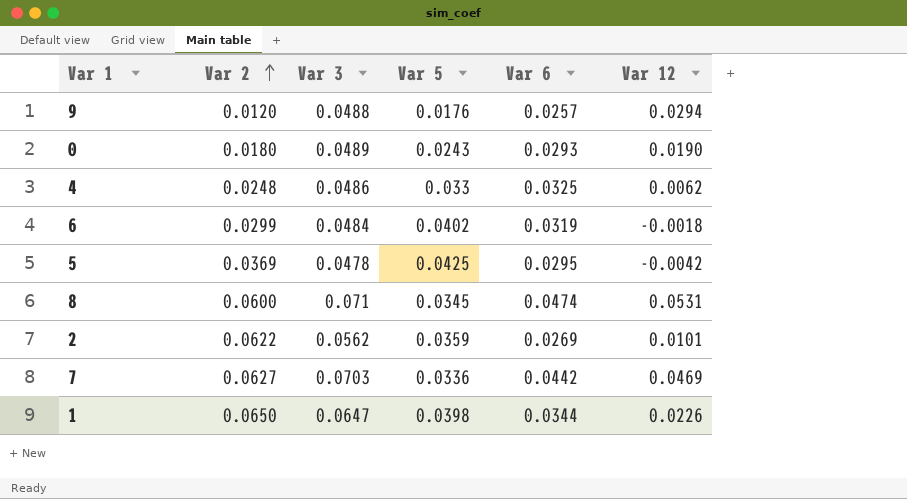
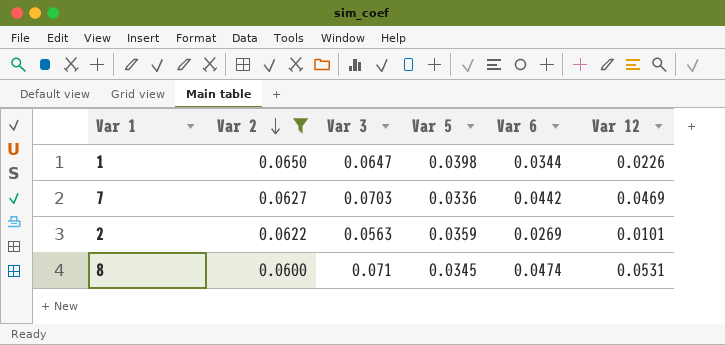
filter: none -> Var 2 >= 0.0600
row order: Var 2 ascending -> Var 2 descending
2 | Var 3: 0.0562 -> 0.0563

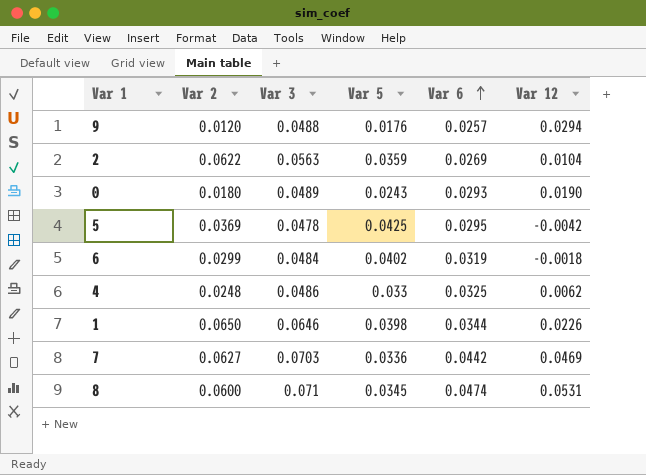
filter: Var 2 >= 0.0600 -> none
row order: Var 2 descending -> Var 6 ascending
2 | Var 12: 0.0101 -> 0.0104
1 | Var 3: 0.0647 -> 0.0646

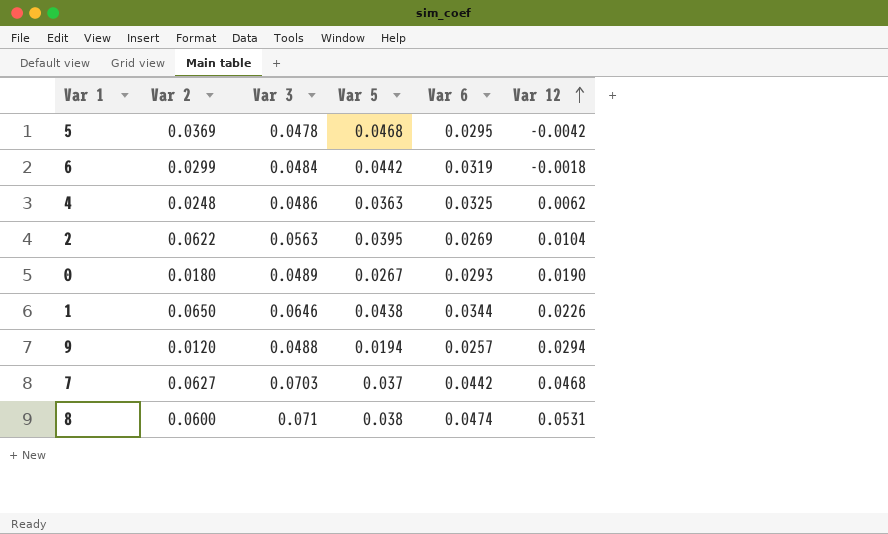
row order: Var 6 ascending -> Var 12 ascending
5 | Var 5: 0.0425 -> 0.0468
6 | Var 5: 0.0402 -> 0.0442
4 | Var 5: 0.033 -> 0.0363
2 | Var 5: 0.0359 -> 0.0395
0 | Var 5: 0.0243 -> 0.0267
1 | Var 5: 0.0398 -> 0.0438
9 | Var 5: 0.0176 -> 0.0194
7 | Var 5: 0.0336 -> 0.037
7 | Var 12: 0.0469 -> 0.0468
8 | Var 5: 0.0345 -> 0.038

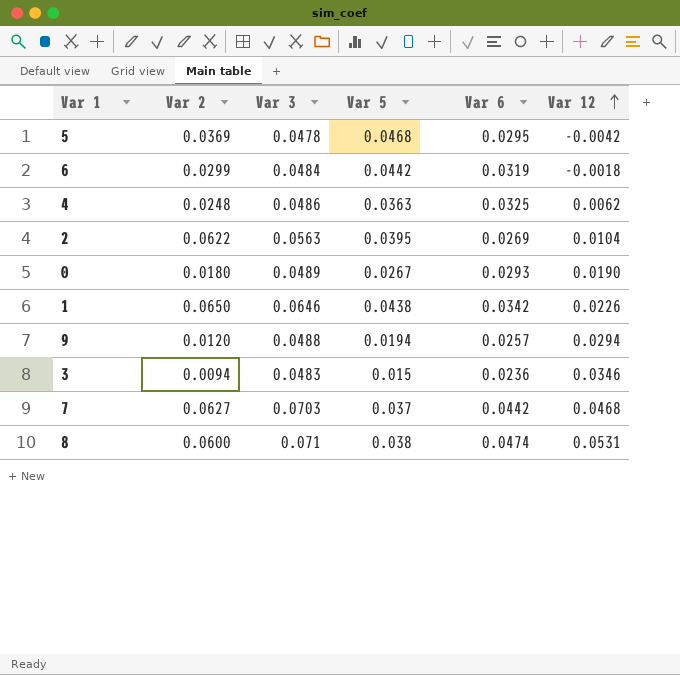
1 | Var 6: 0.0344 -> 0.0342
row 3: none -> 0.0094 | 0.0483 | 0.015 | 0.0236 | 0.0346

